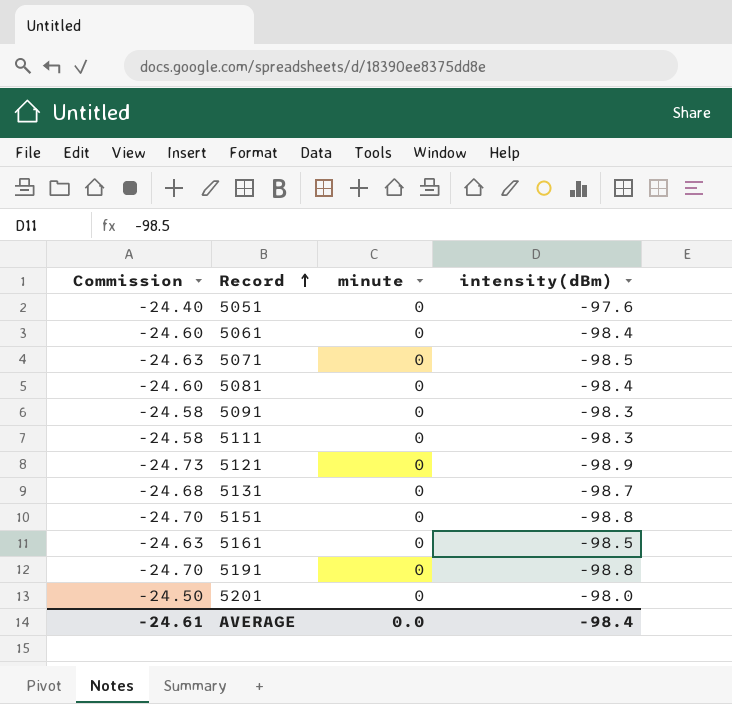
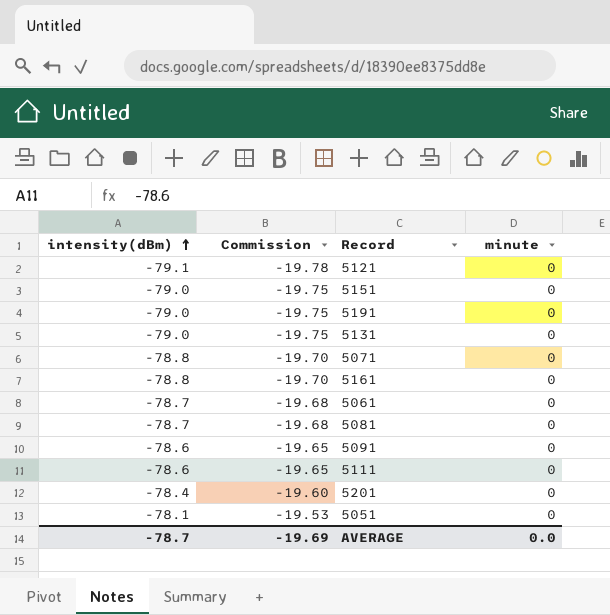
row order: Record ascending -> intensity(dBm) ascending
column intensity(dBm) | position: 4 -> 1
5121 | intensity(dBm): -98.9 -> -79.1
5121 | Commission: -24.73 -> -19.78
5151 | intensity(dBm): -98.8 -> -79.0
5151 | Commission: -24.70 -> -19.75
5191 | intensity(dBm): -98.8 -> -79.0
5191 | Commission: -24.70 -> -19.75
5131 | intensity(dBm): -98.7 -> -79.0
5131 | Commission: -24.68 -> -19.75
5071 | intensity(dBm): -98.5 -> -78.8
5071 | Commission: -24.63 -> -19.70
5161 | intensity(dBm): -98.5 -> -78.8
5161 | Commission: -24.63 -> -19.70
5061 | intensity(dBm): -98.4 -> -78.7
5061 | Commission: -24.60 -> -19.68
5081 | intensity(dBm): -98.4 -> -78.7
5081 | Commission: -24.60 -> -19.68
5091 | intensity(dBm): -98.3 -> -78.6
5091 | Commission: -24.58 -> -19.65
5111 | intensity(dBm): -98.3 -> -78.6
5111 | Commission: -24.58 -> -19.65
5201 | intensity(dBm): -98.0 -> -78.4
5201 | Commission: -24.50 -> -19.60
5051 | intensity(dBm): -97.6 -> -78.1
5051 | Commission: -24.40 -> -19.53
AVERAGE | intensity(dBm): -98.4 -> -78.7
AVERAGE | Commission: -24.61 -> -19.69

